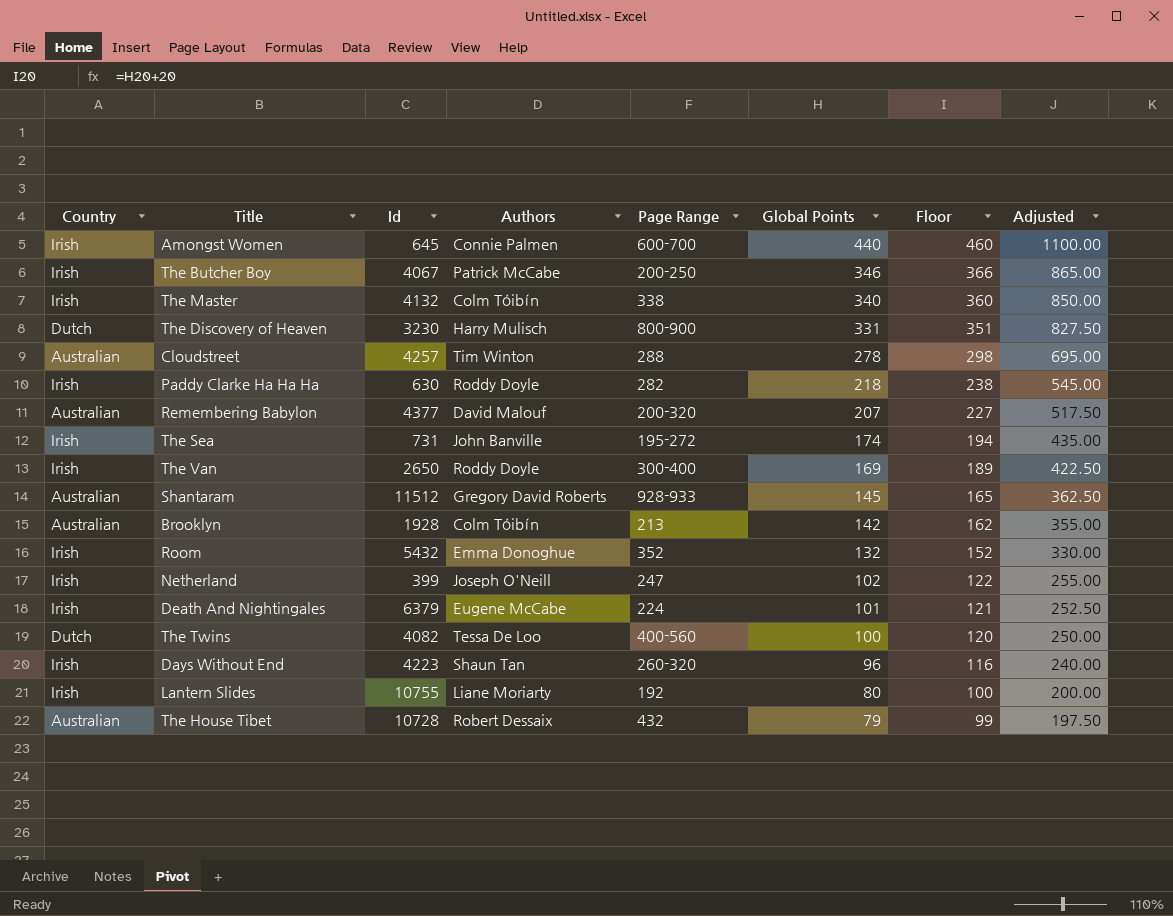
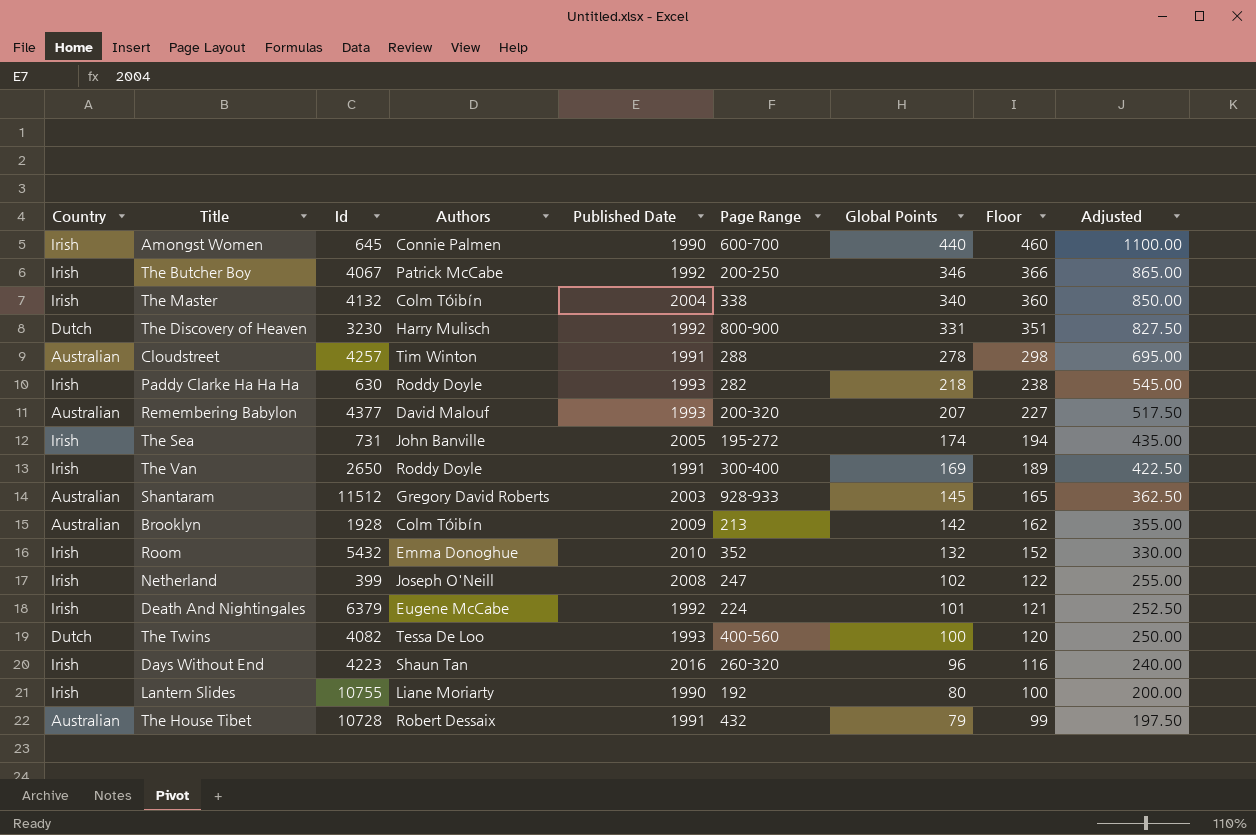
column Published Date | position: none -> 5

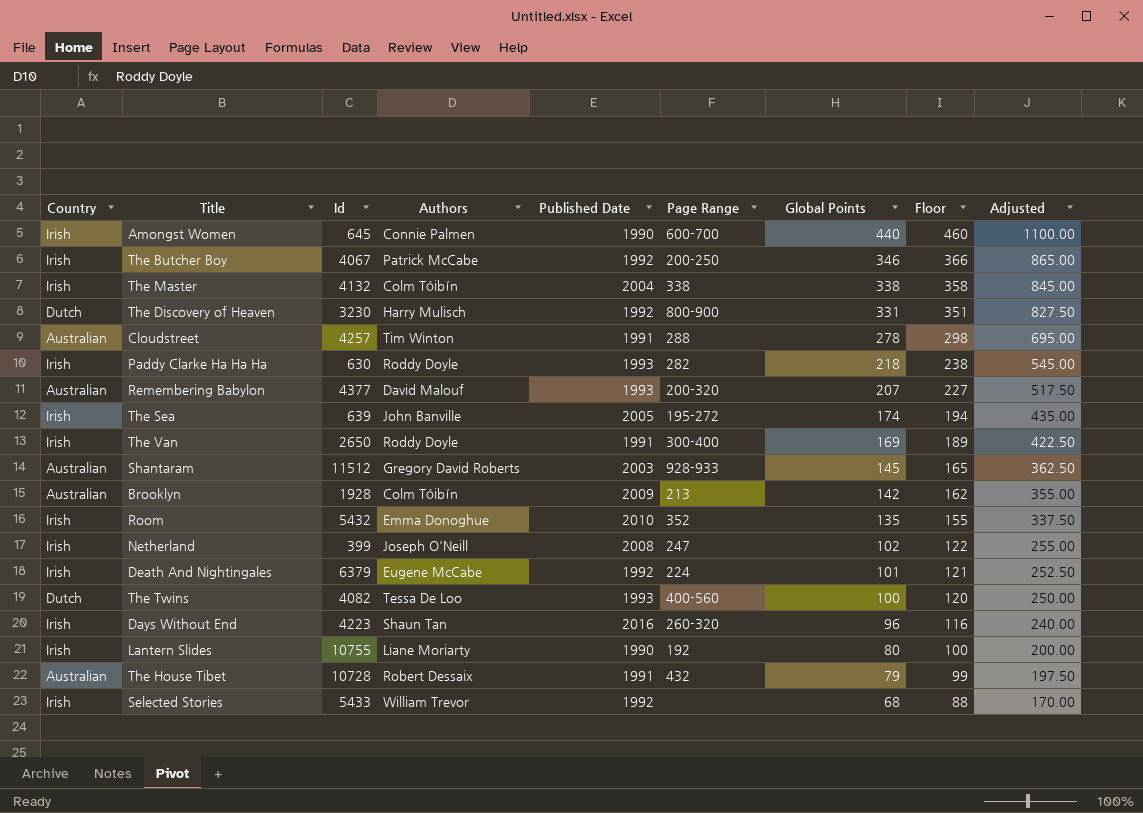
The Master | Global Points: 340 -> 338
The Master | Floor: 360 -> 358
The Master | Adjusted: 850.00 -> 845.00
The Sea | Id: 731 -> 639
Room | Global Points: 132 -> 135
Room | Floor: 152 -> 155
Room | Adjusted: 330.00 -> 337.50
row Selected Stories: none -> Irish | 5433 | William Trevor | 1992 | none | 68 | 88 | 170.00

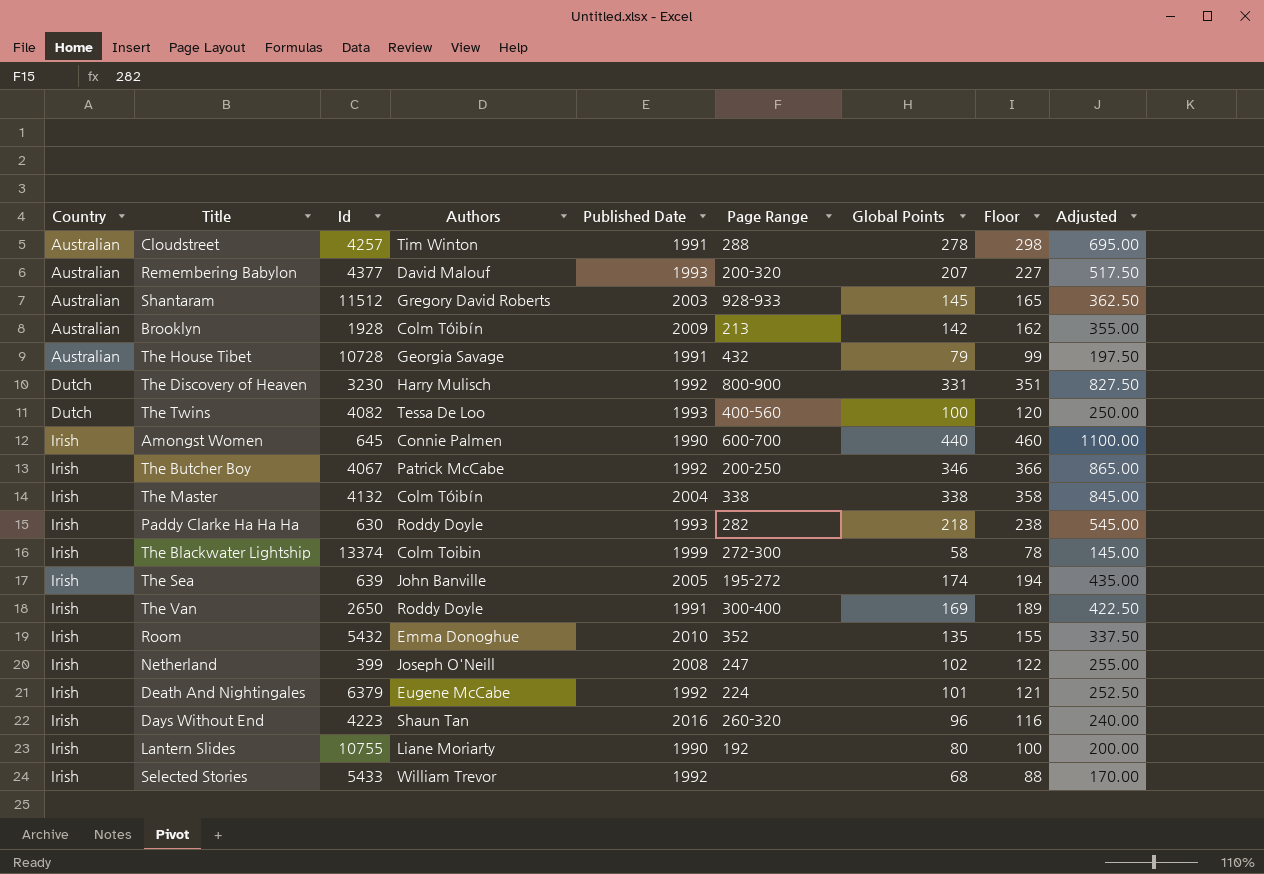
row order: Global Points descending -> Country ascending
The House Tibet | Authors: Robert Dessaix -> Georgia Savage
row The Blackwater Lightship: none -> Irish | 13374 | Colm Toibin | 1999 | 272-300 | 58 | 78 | 145.00

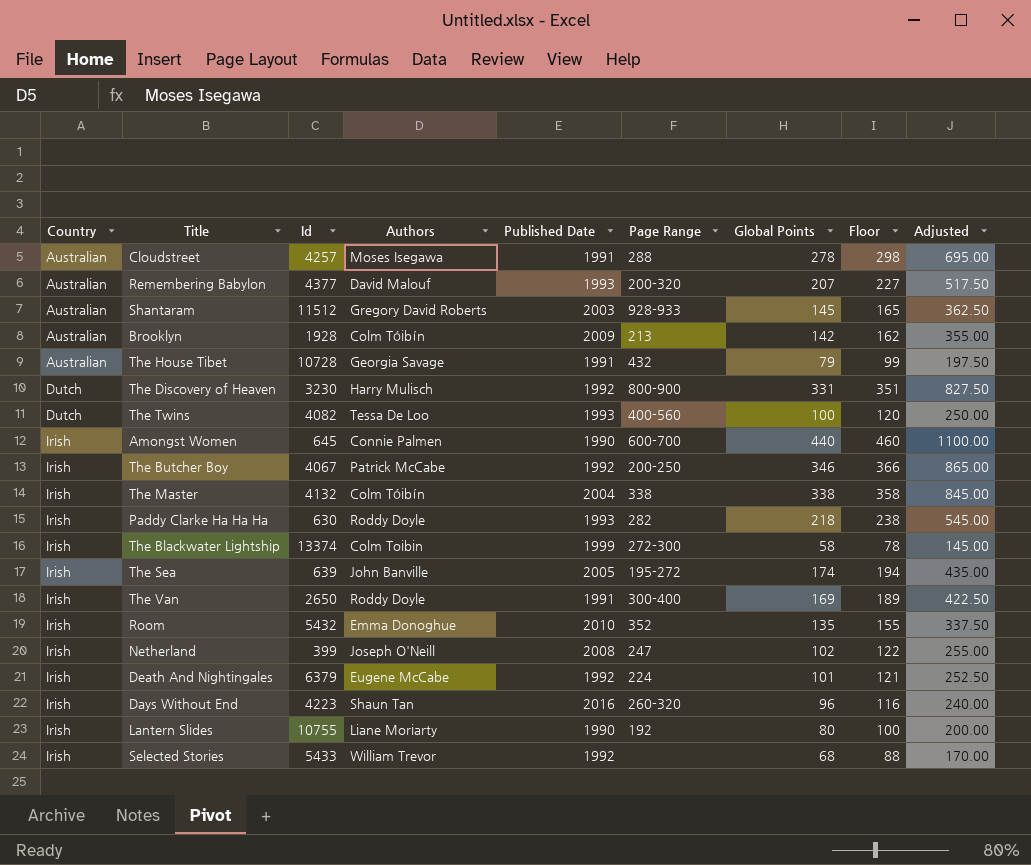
Cloudstreet | Authors: Tim Winton -> Moses Isegawa

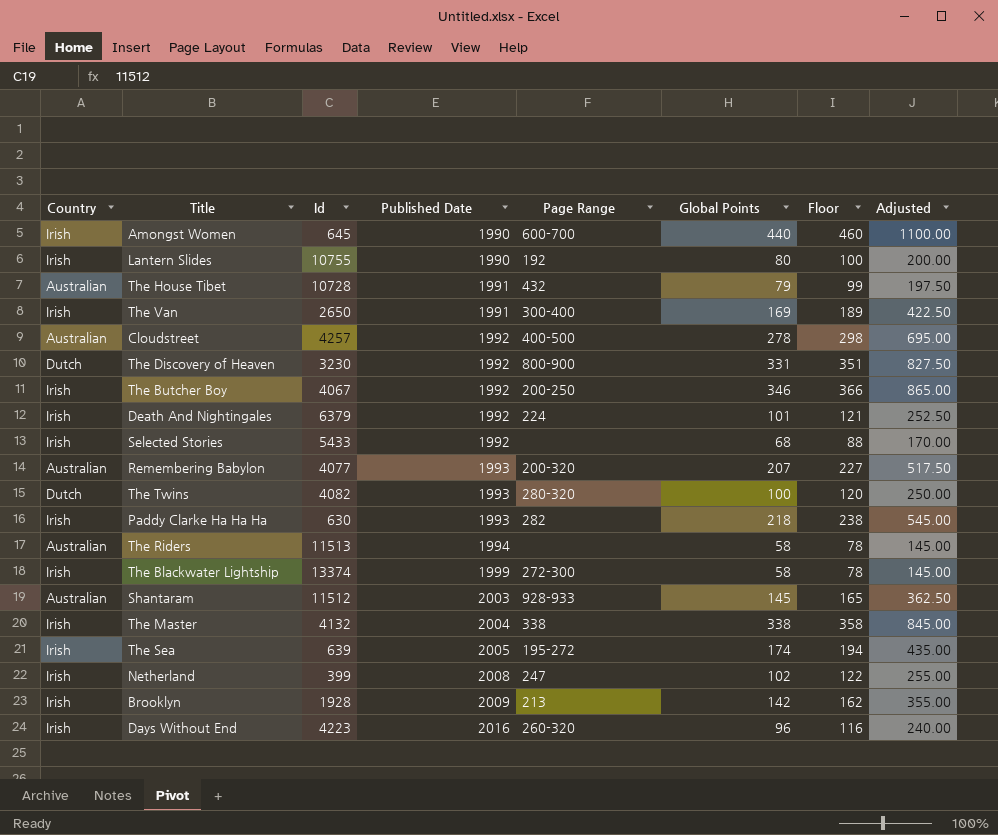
row order: Country ascending -> Published Date ascending
column Authors | position: 4 -> none
row Room: Irish | 5432 | Emma Donoghue | 2010 | 352 | 135 | 155 | 337.50 -> none
Cloudstreet | Published Date: 1991 -> 1992
Cloudstreet | Page Range: 288 -> 400-500
Remembering Babylon | Id: 4377 -> 4077
The Twins | Page Range: 400-560 -> 280-320
row The Riders: none -> Australian | 11513 | 1994 | none | 58 | 78 | 145.00
Brooklyn | Country: Australian -> Irish

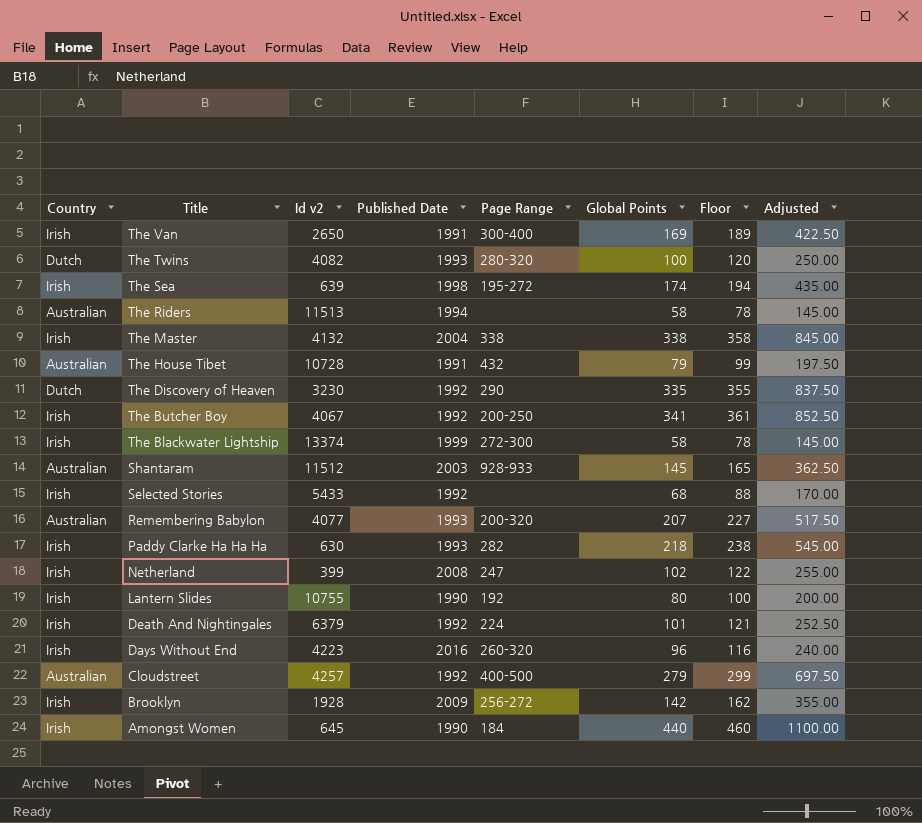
row order: Published Date ascending -> Title descending
column name: Id -> Id v2
The Sea | Published Date: 2005 -> 1998
The Discovery of Heaven | Page Range: 800-900 -> 290
The Discovery of Heaven | Global Points: 331 -> 335
The Discovery of Heaven | Floor: 351 -> 355
The Discovery of Heaven | Adjusted: 827.50 -> 837.50
The Butcher Boy | Global Points: 346 -> 341
The Butcher Boy | Floor: 366 -> 361
The Butcher Boy | Adjusted: 865.00 -> 852.50
Cloudstreet | Global Points: 278 -> 279
Cloudstreet | Floor: 298 -> 299
Cloudstreet | Adjusted: 695.00 -> 697.50
Brooklyn | Page Range: 213 -> 256-272
Amongst Women | Page Range: 600-700 -> 184

